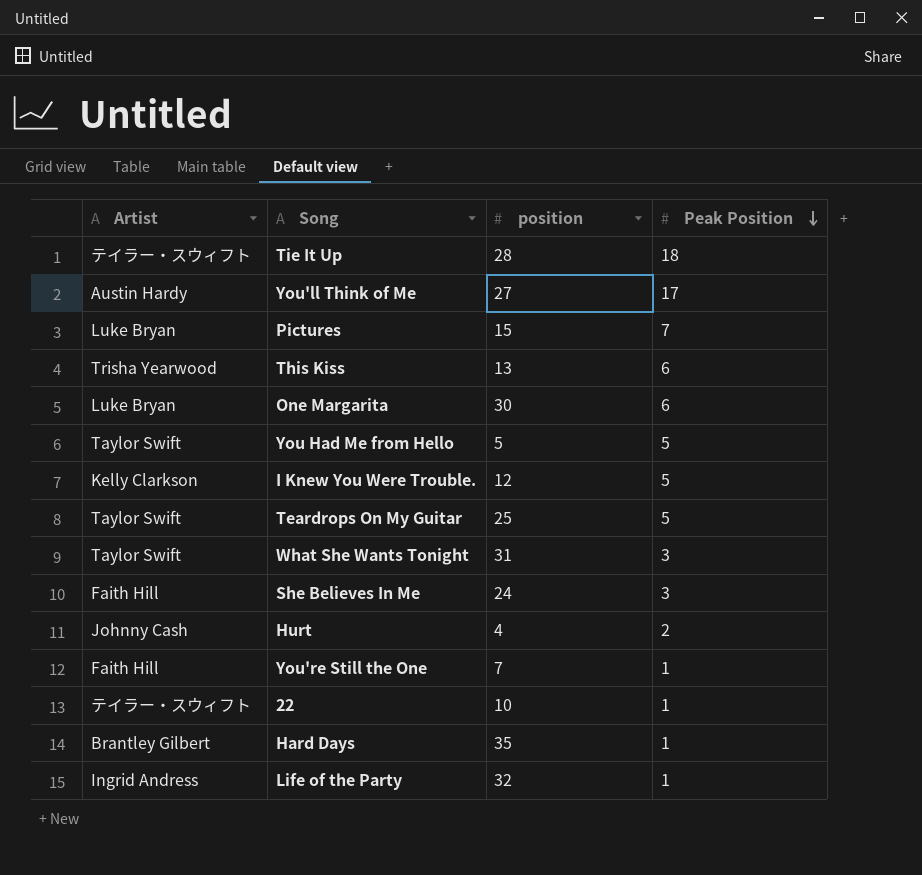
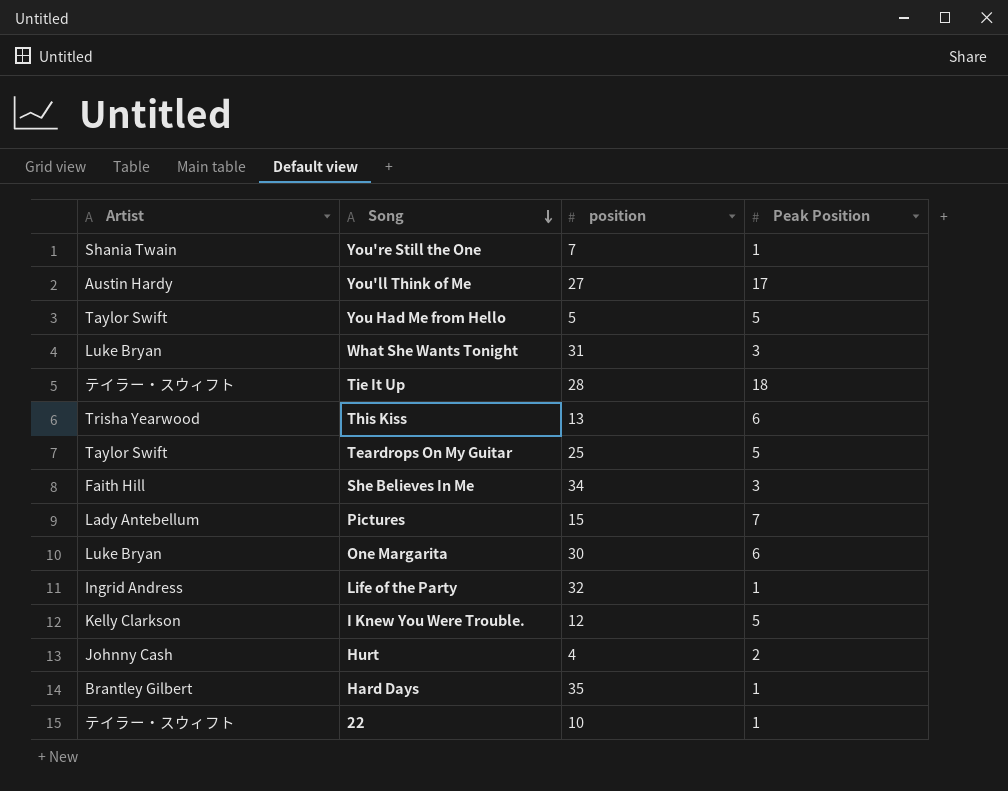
row order: Peak Position descending -> Song descending
You're Still the One | Artist: Faith Hill -> Shania Twain
What She Wants Tonight | Artist: Taylor Swift -> Luke Bryan
She Believes In Me | position: 24 -> 34
Pictures | Artist: Luke Bryan -> Lady Antebellum

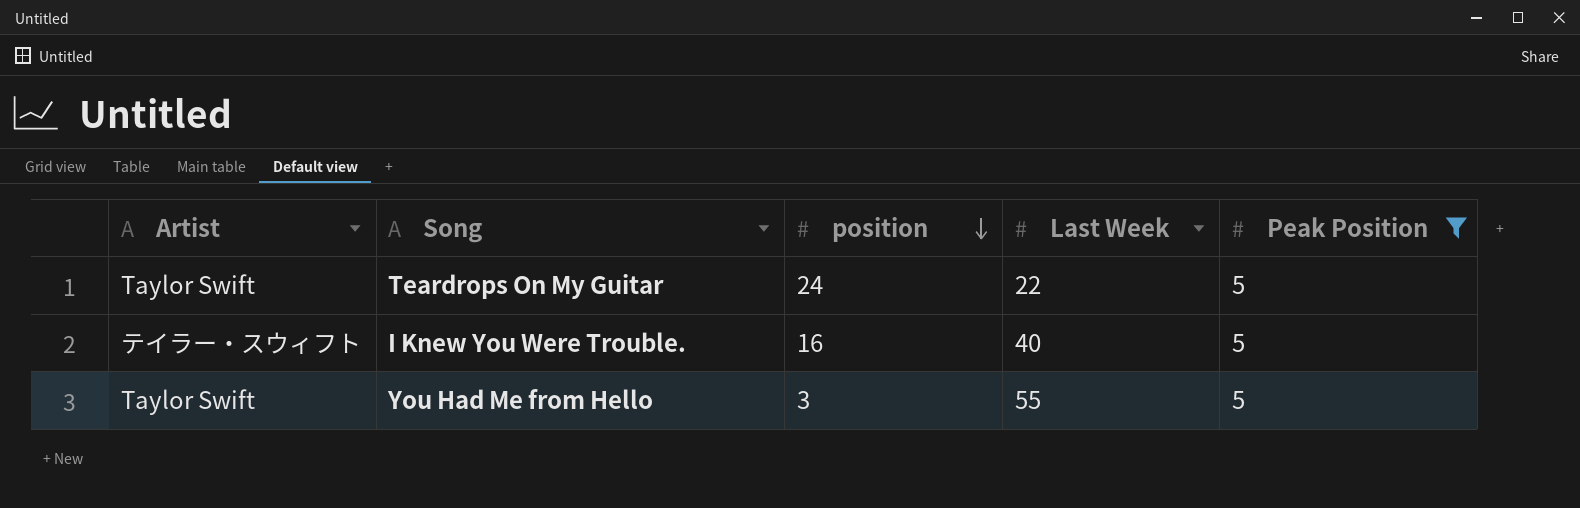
filter: none -> Peak Position = 5
row order: Song descending -> position descending
column Last Week | position: none -> 4
Teardrops On My Guitar | position: 25 -> 24
I Knew You Were Trouble. | Artist: Kelly Clarkson -> テイラー・スウィフト
I Knew You Were Trouble. | position: 12 -> 16
You Had Me from Hello | position: 5 -> 3

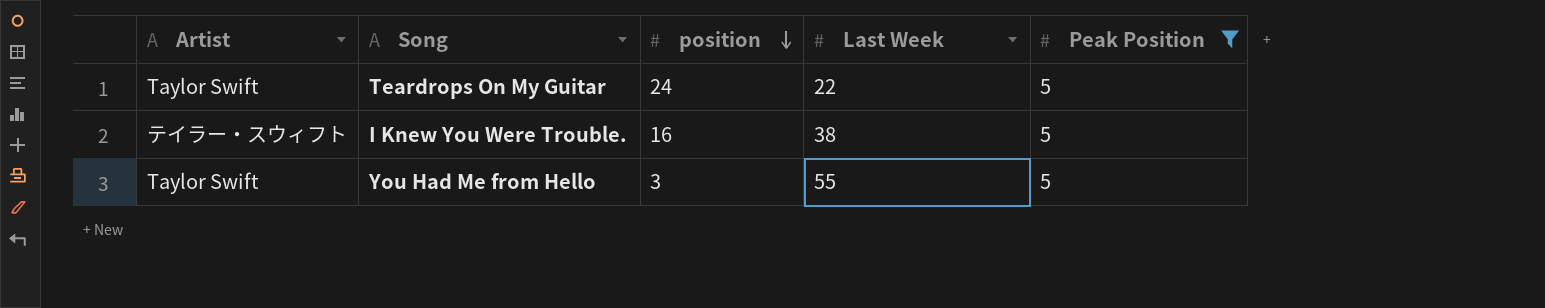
I Knew You Were Trouble. | Last Week: 40 -> 38

